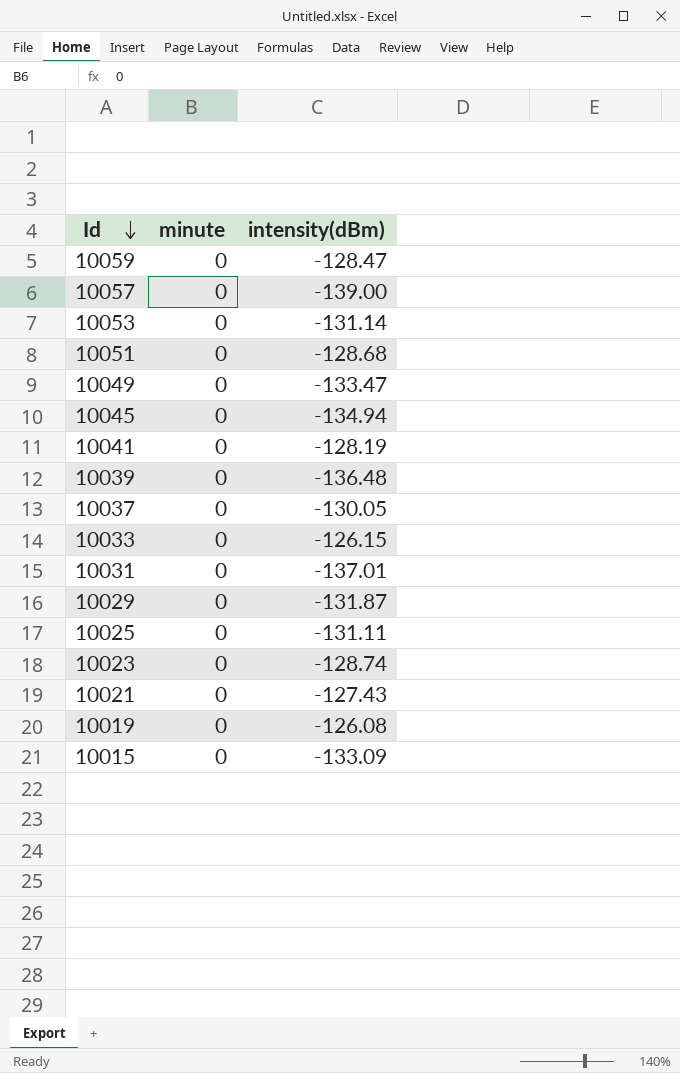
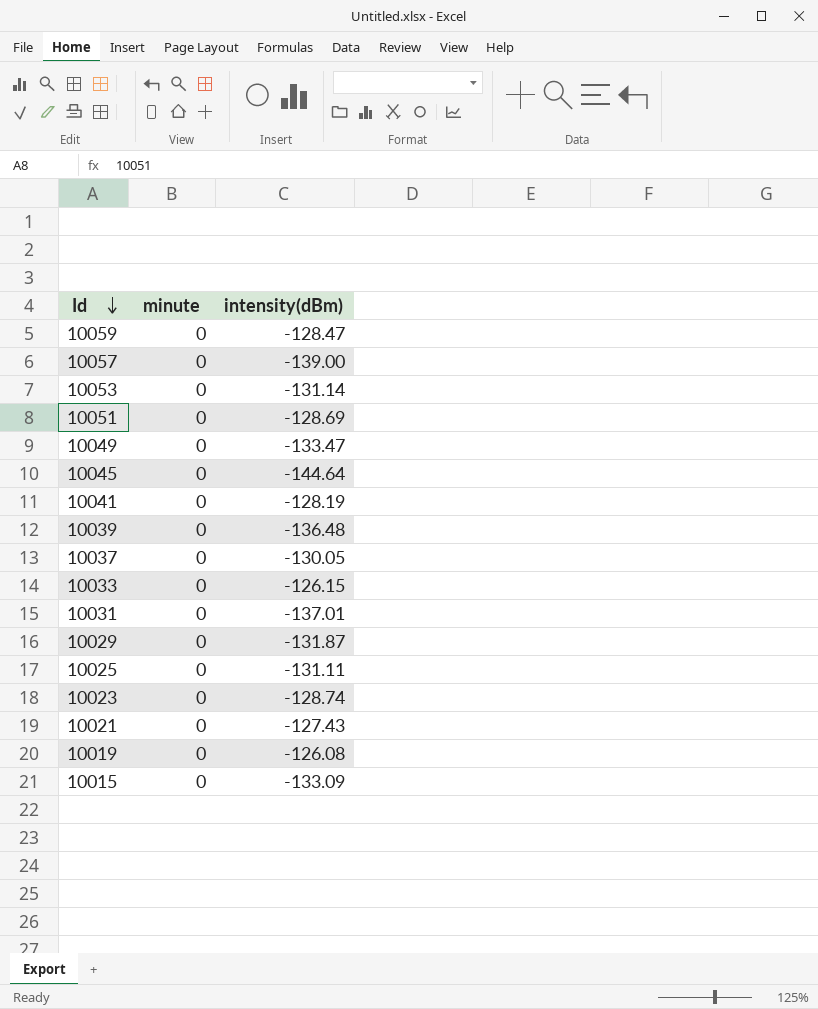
10051 | intensity(dBm): -128.68 -> -128.69
10045 | intensity(dBm): -134.94 -> -144.64

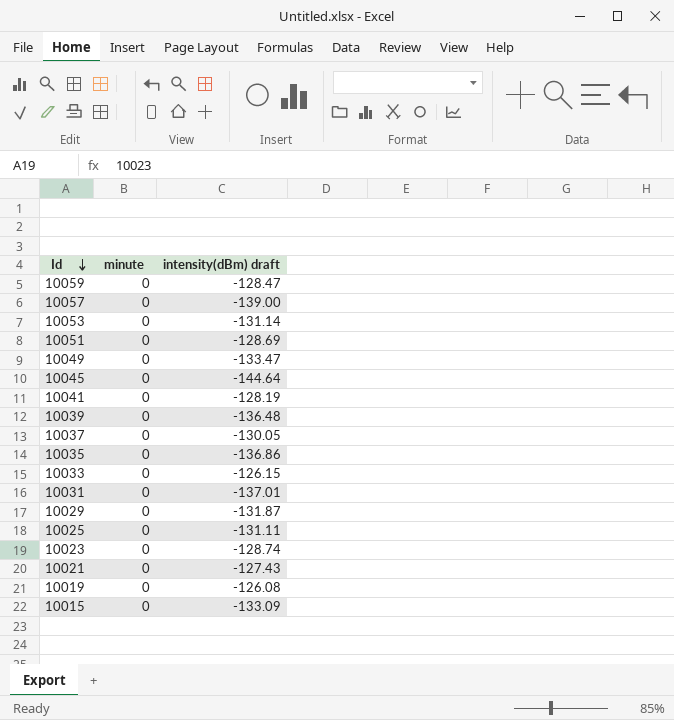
column name: intensity(dBm) -> intensity(dBm) draft
row 10035: none -> 0 | -136.86

